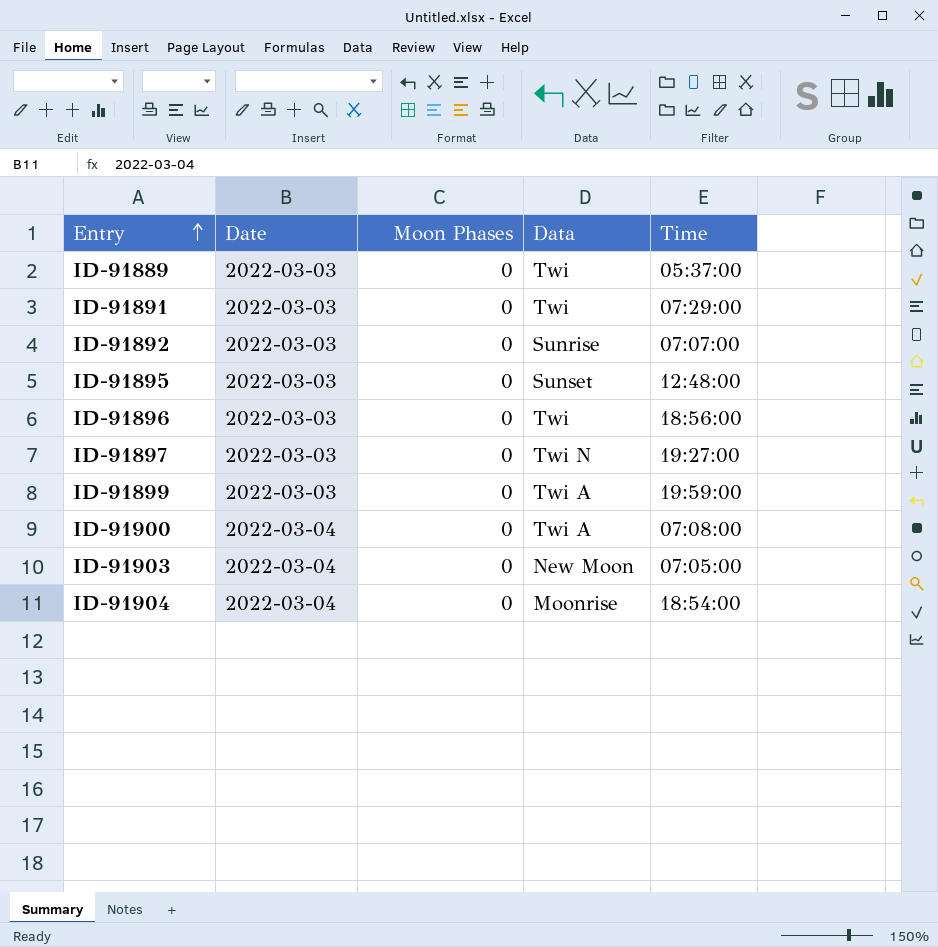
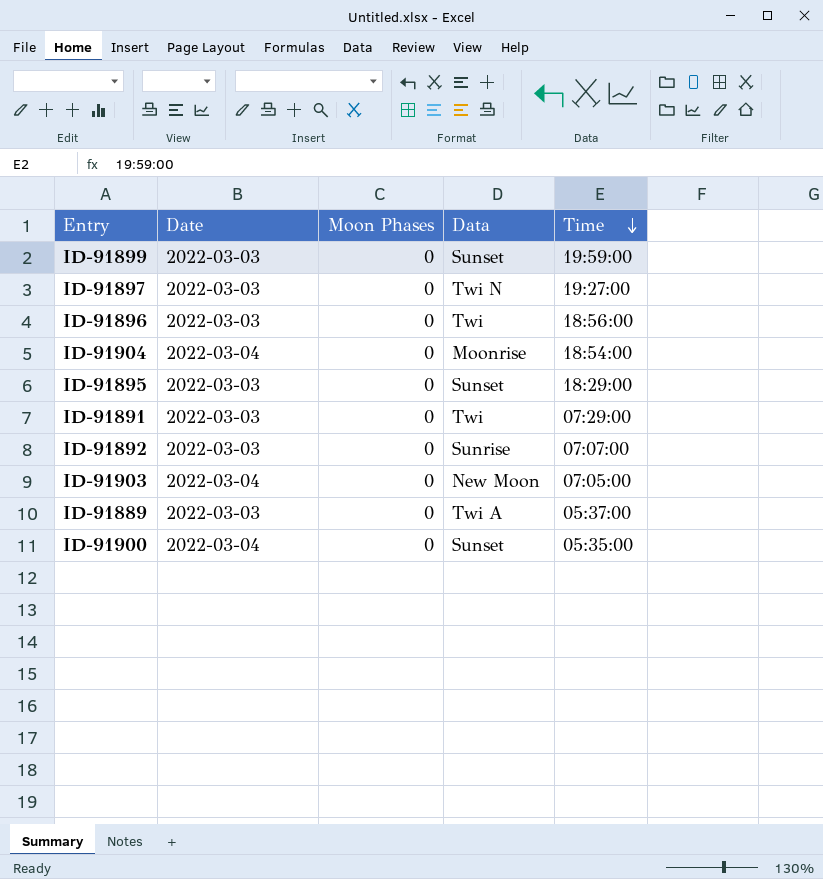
row order: Entry ascending -> Time descending
ID-91899 | Data: Twi A -> Sunset
ID-91895 | Time: 12:48:00 -> 18:29:00
ID-91889 | Data: Twi -> Twi A
ID-91900 | Data: Twi A -> Sunset
ID-91900 | Time: 07:08:00 -> 05:35:00

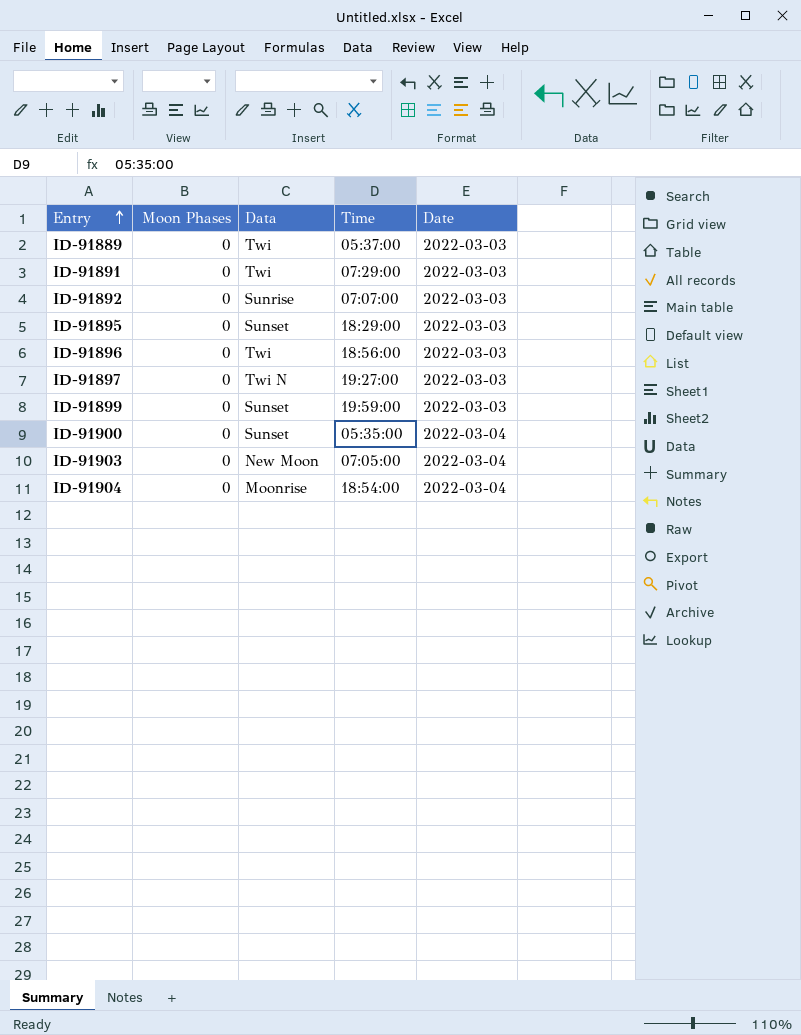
row order: Time descending -> Entry ascending
column Date | position: 2 -> 5
ID-91889 | Data: Twi A -> Twi

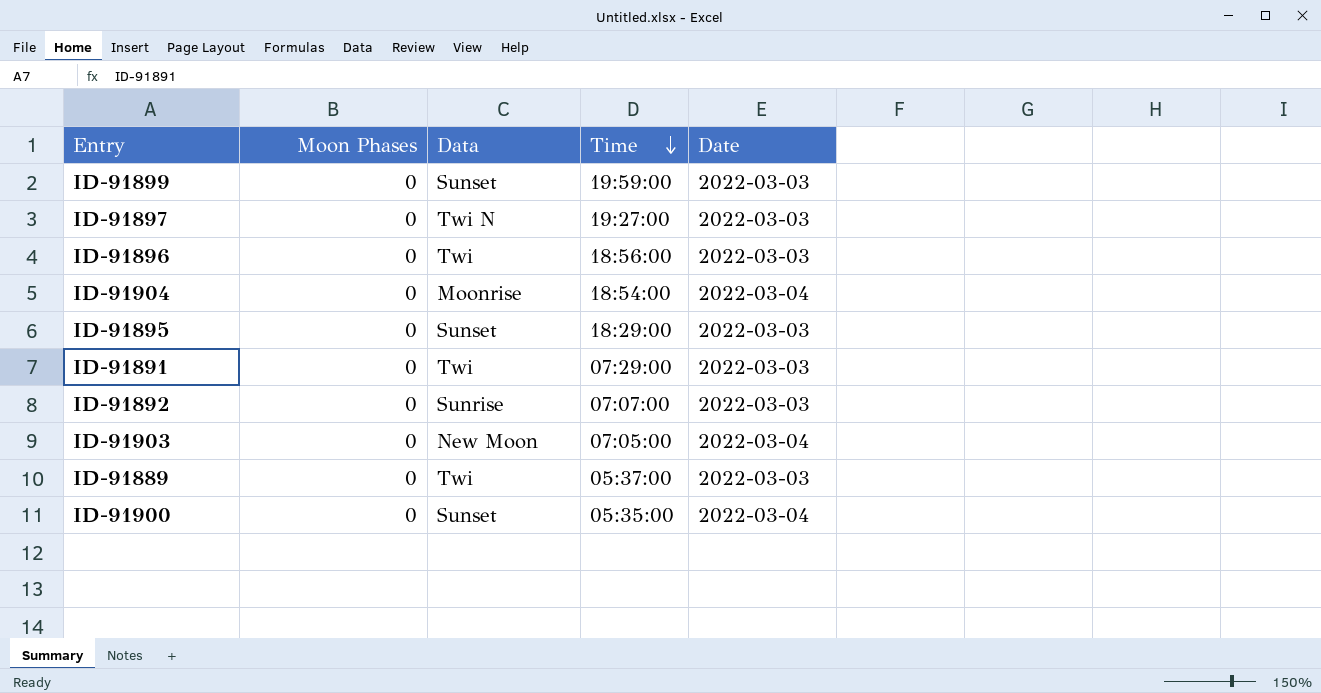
row order: Entry ascending -> Time descending

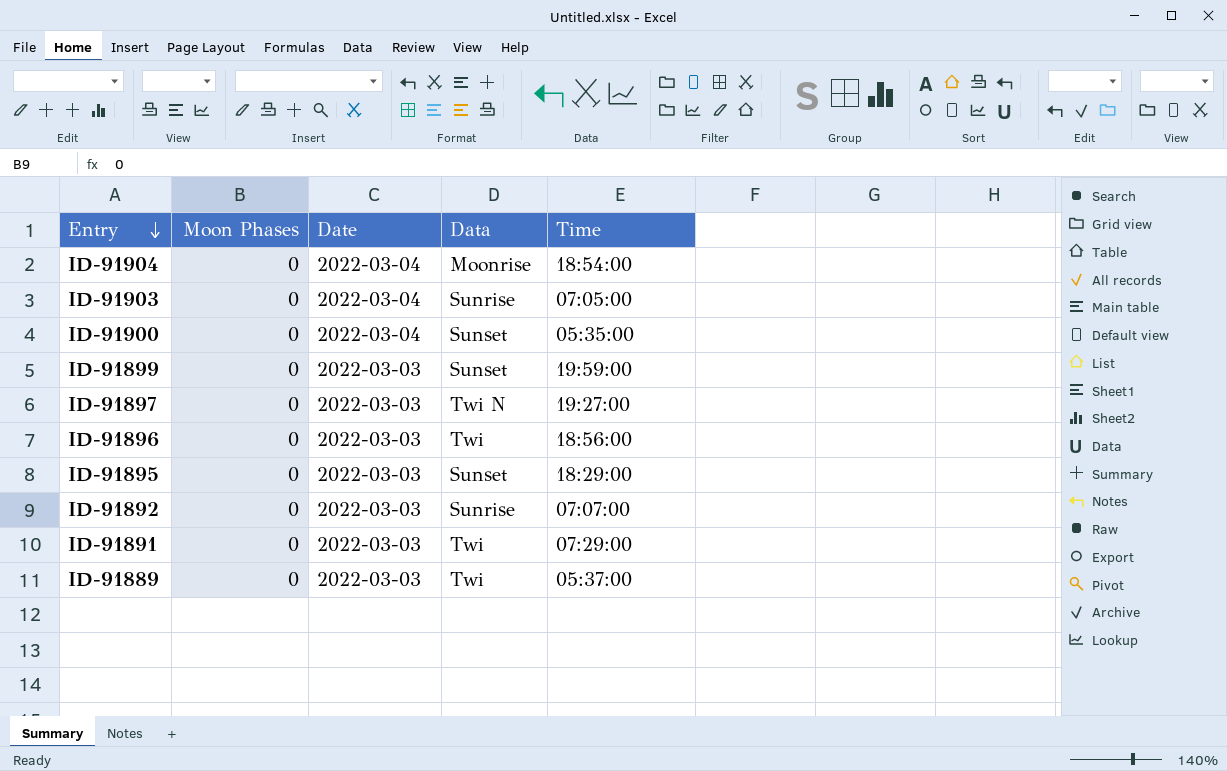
row order: Time descending -> Entry descending
column Date | position: 5 -> 3
ID-91903 | Data: New Moon -> Sunrise

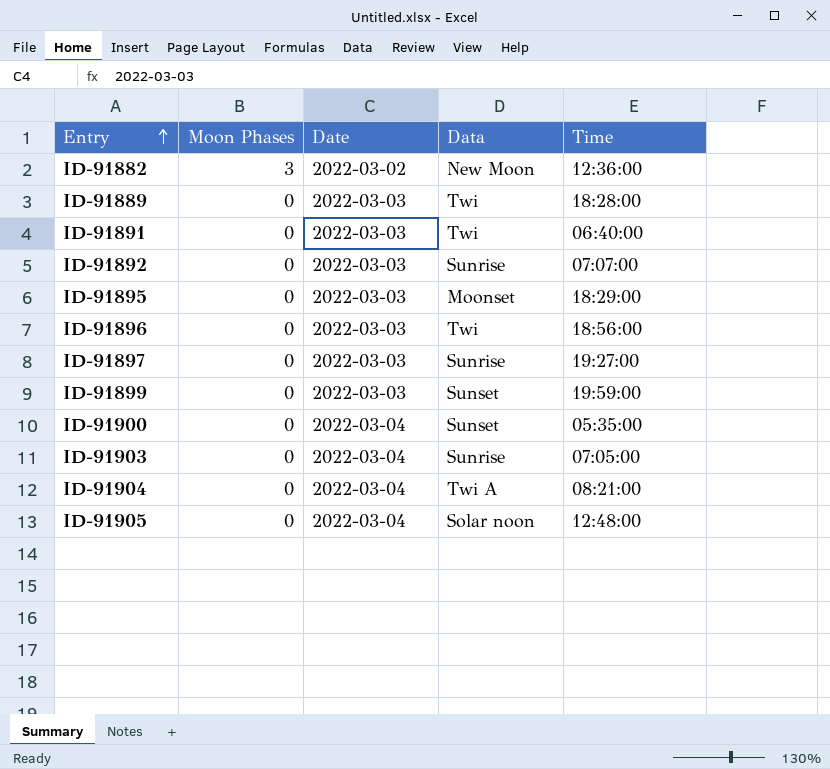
row order: Entry descending -> Entry ascending
row ID-91882: none -> 3 | 2022-03-02 | New Moon | 12:36:00
ID-91889 | Time: 05:37:00 -> 18:28:00
ID-91891 | Time: 07:29:00 -> 06:40:00
ID-91895 | Data: Sunset -> Moonset
ID-91897 | Data: Twi N -> Sunrise
ID-91904 | Data: Moonrise -> Twi A
ID-91904 | Time: 18:54:00 -> 08:21:00
row ID-91905: none -> 0 | 2022-03-04 | Solar noon | 12:48:00

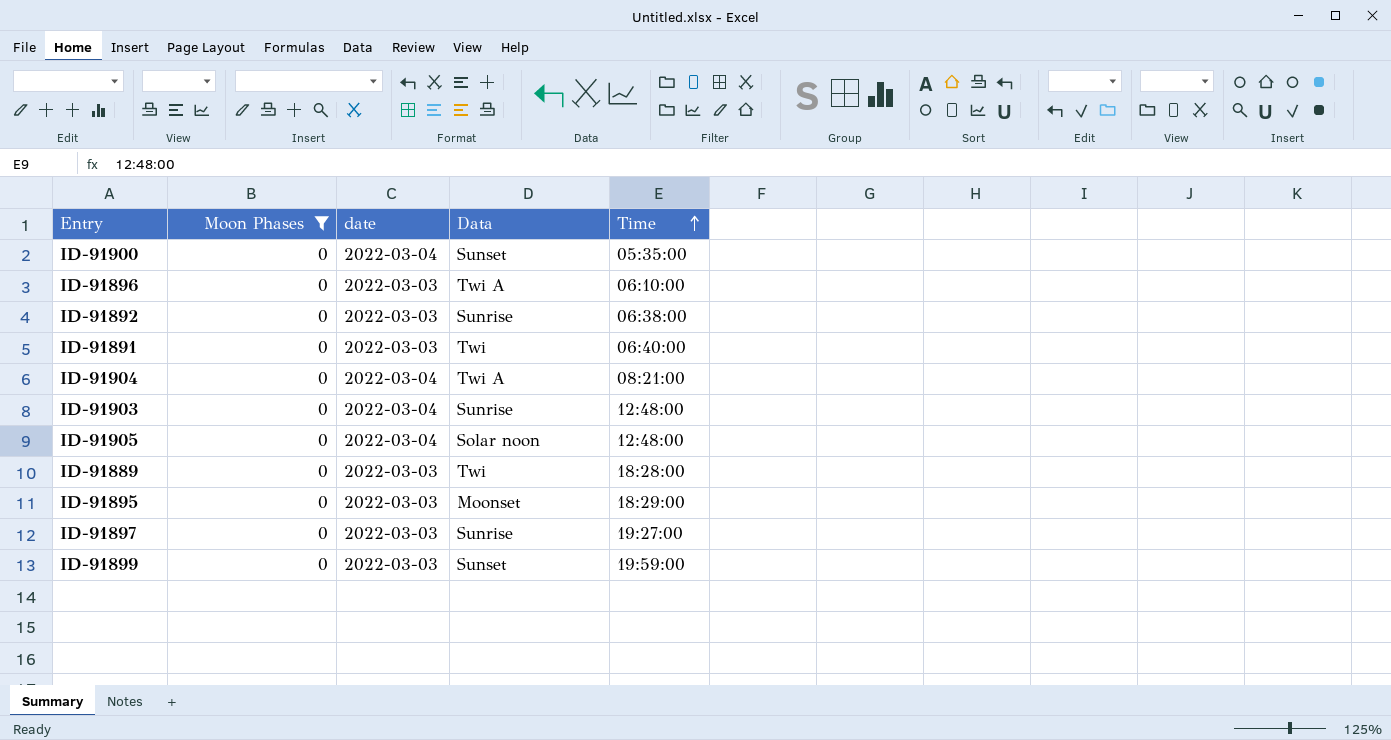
filter: none -> Moon Phases = 0
row order: Entry ascending -> Time ascending
column name: Date -> date
ID-91896 | Data: Twi -> Twi A
ID-91896 | Time: 18:56:00 -> 06:10:00
ID-91892 | Time: 07:07:00 -> 06:38:00
ID-91903 | Time: 07:05:00 -> 12:48:00

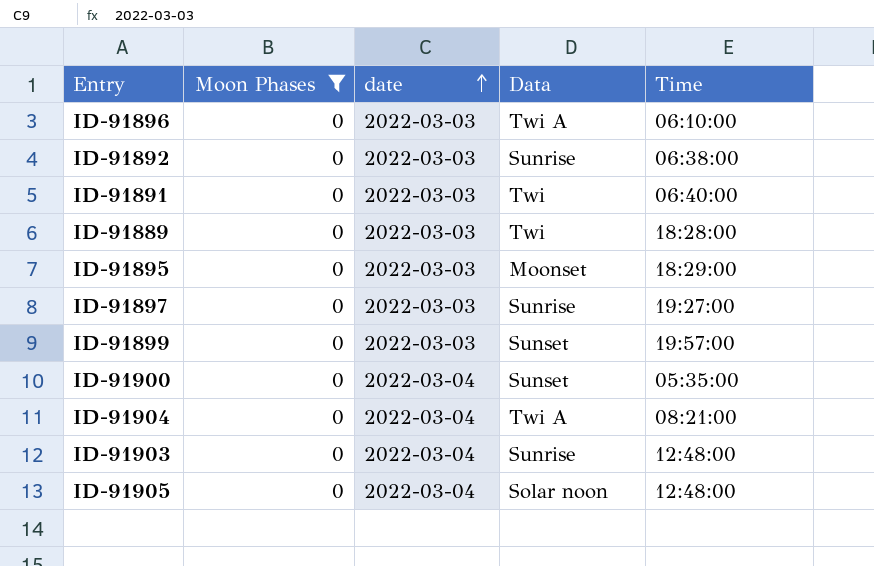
row order: Time ascending -> date ascending
ID-91899 | Time: 19:59:00 -> 19:57:00

